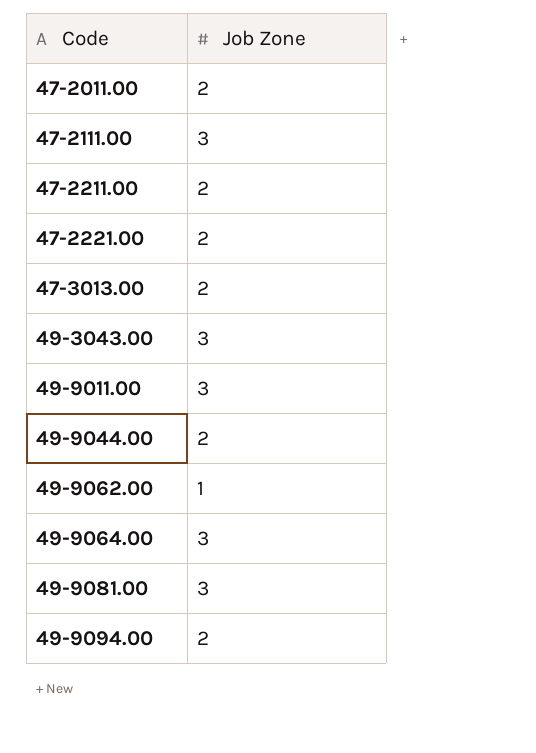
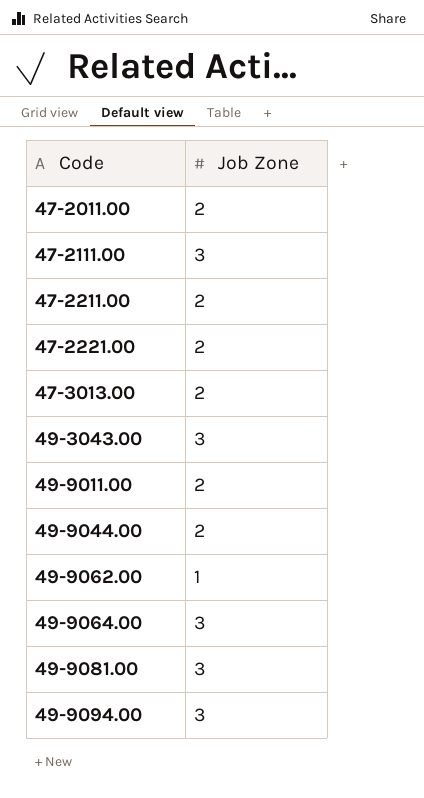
49-9011.00 | Job Zone: 3 -> 2
49-9094.00 | Job Zone: 2 -> 3

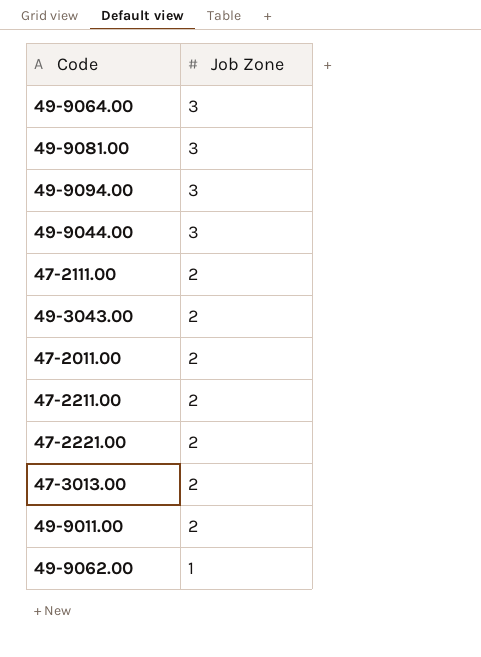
row order: Code ascending -> Job Zone descending
49-9044.00 | Job Zone: 2 -> 3
47-2111.00 | Job Zone: 3 -> 2
49-3043.00 | Job Zone: 3 -> 2

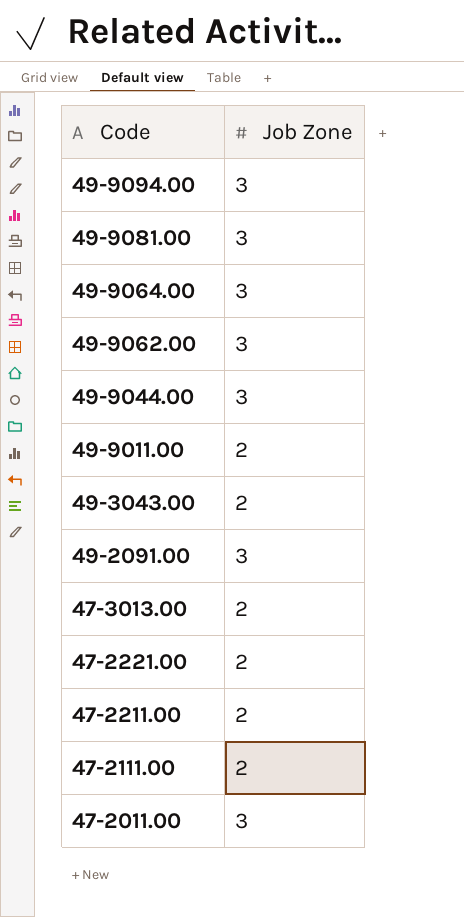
row order: Job Zone descending -> Code descending
49-9062.00 | Job Zone: 1 -> 3
row 49-2091.00: none -> 3
47-2011.00 | Job Zone: 2 -> 3

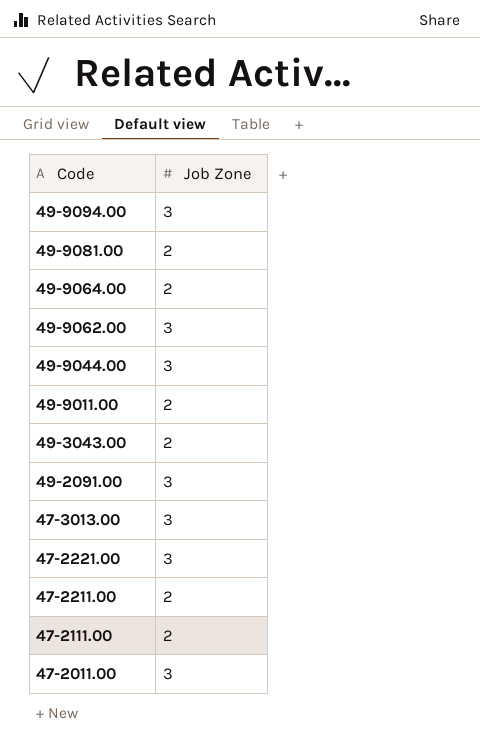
49-9081.00 | Job Zone: 3 -> 2
49-9064.00 | Job Zone: 3 -> 2
47-3013.00 | Job Zone: 2 -> 3
47-2221.00 | Job Zone: 2 -> 3

